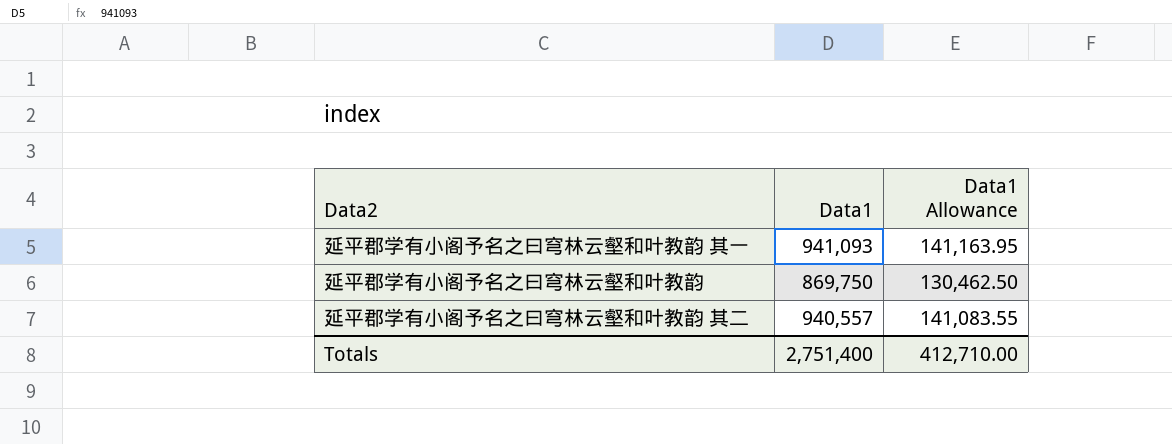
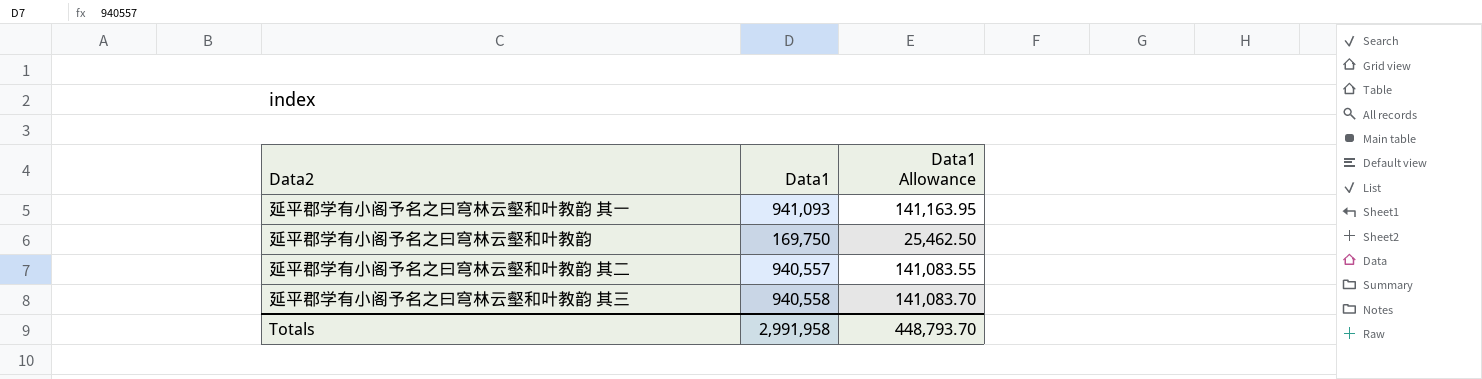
延平郡学有小阁予名之曰穹林云壑和叶教韵 | Data1: 869,750 -> 169,750
延平郡学有小阁予名之曰穹林云壑和叶教韵 | Data1 Allowance: 130,462.50 -> 25,462.50
row 延平郡学有小阁予名之曰穹林云壑和叶教韵 其三: none -> 940,558 | 141,083.70
Totals | Data1: 2,751,400 -> 2,991,958
Totals | Data1 Allowance: 412,710.00 -> 448,793.70

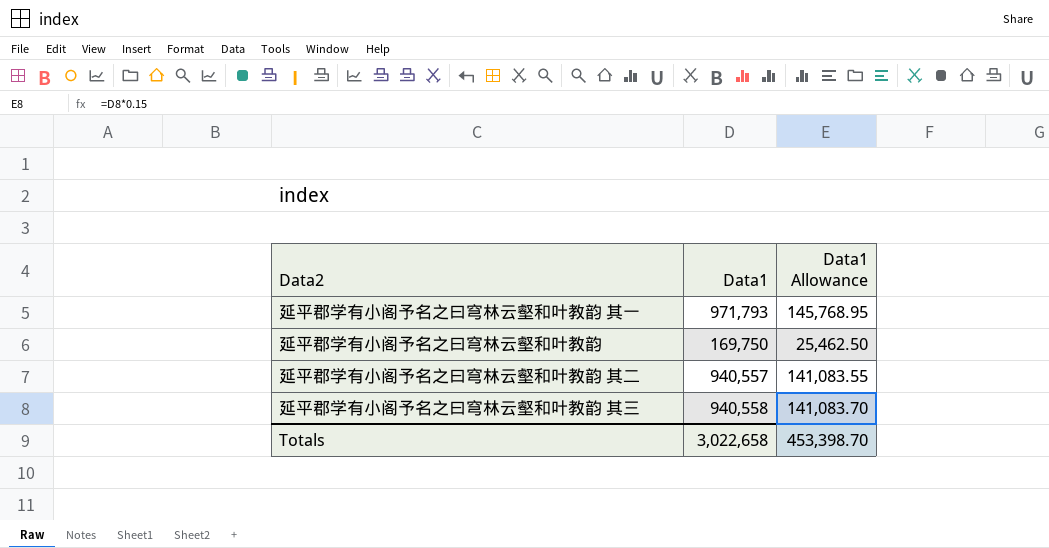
延平郡学有小阁予名之曰穹林云壑和叶教韵 其一 | Data1: 941,093 -> 971,793
延平郡学有小阁予名之曰穹林云壑和叶教韵 其一 | Data1 Allowance: 141,163.95 -> 145,768.95
Totals | Data1: 2,991,958 -> 3,022,658
Totals | Data1 Allowance: 448,793.70 -> 453,398.70

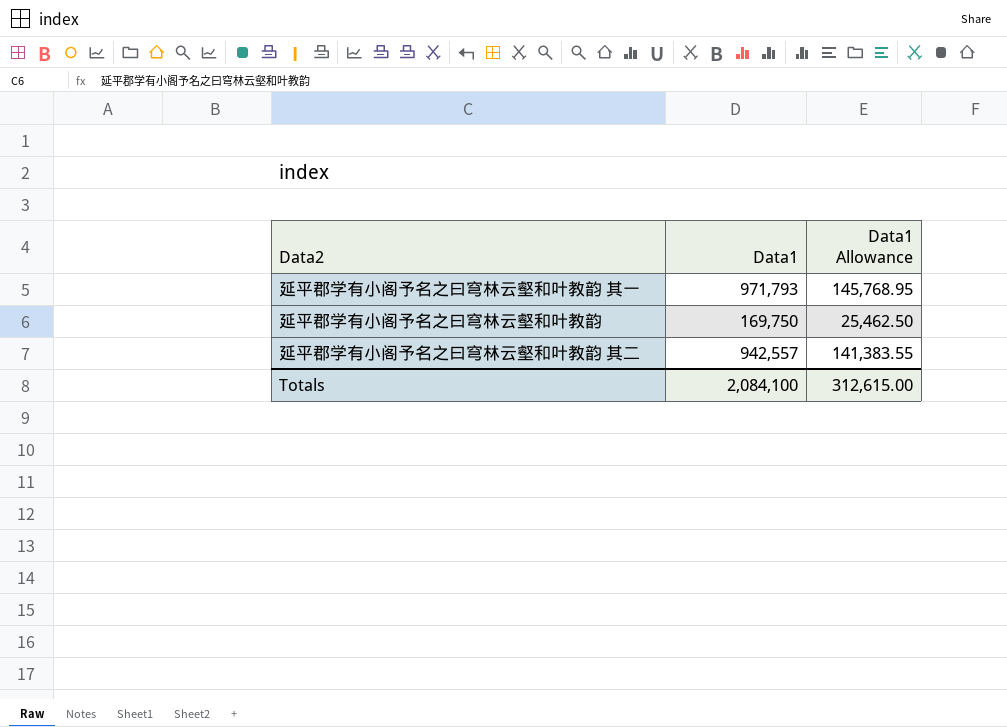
row 延平郡学有小阁予名之曰穹林云壑和叶教韵 其三: 940,558 | 141,083.70 -> none
延平郡学有小阁予名之曰穹林云壑和叶教韵 其二 | Data1: 940,557 -> 942,557
延平郡学有小阁予名之曰穹林云壑和叶教韵 其二 | Data1 Allowance: 141,083.55 -> 141,383.55
Totals | Data1: 3,022,658 -> 2,084,100
Totals | Data1 Allowance: 453,398.70 -> 312,615.00

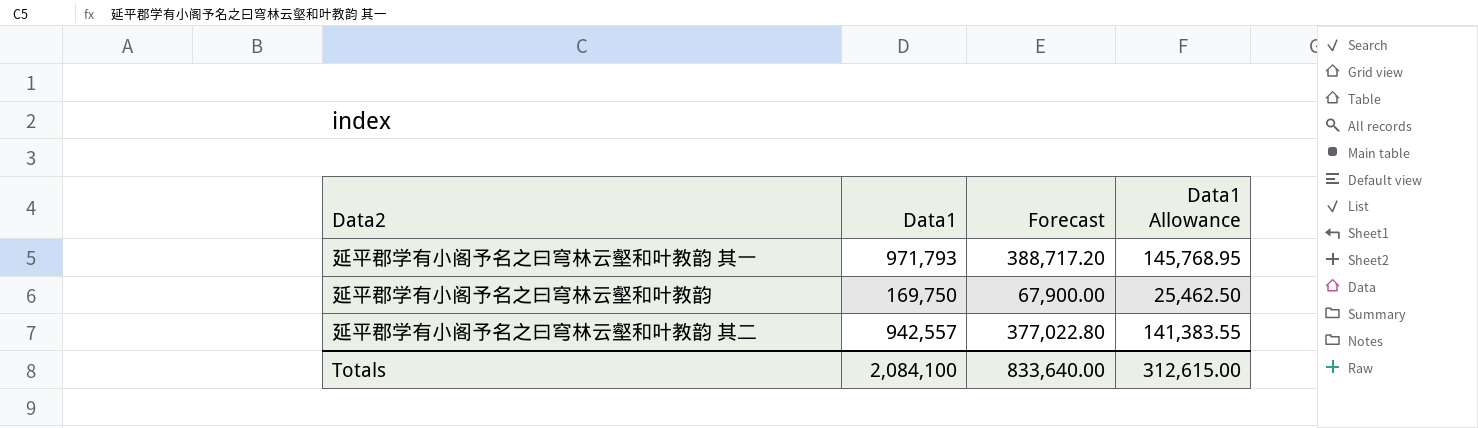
column Forecast | formula: none -> [Data1] * 0.4

